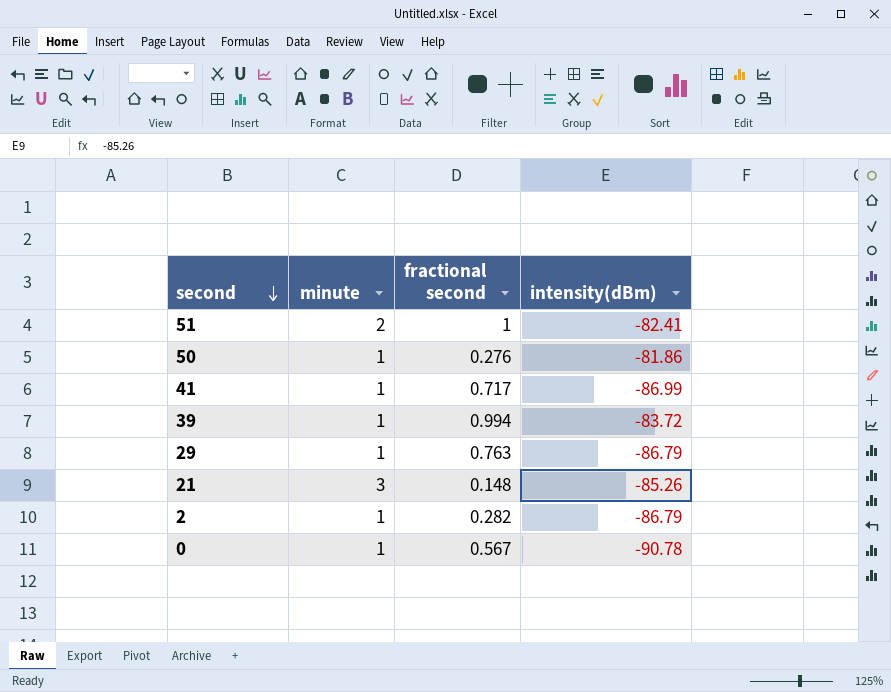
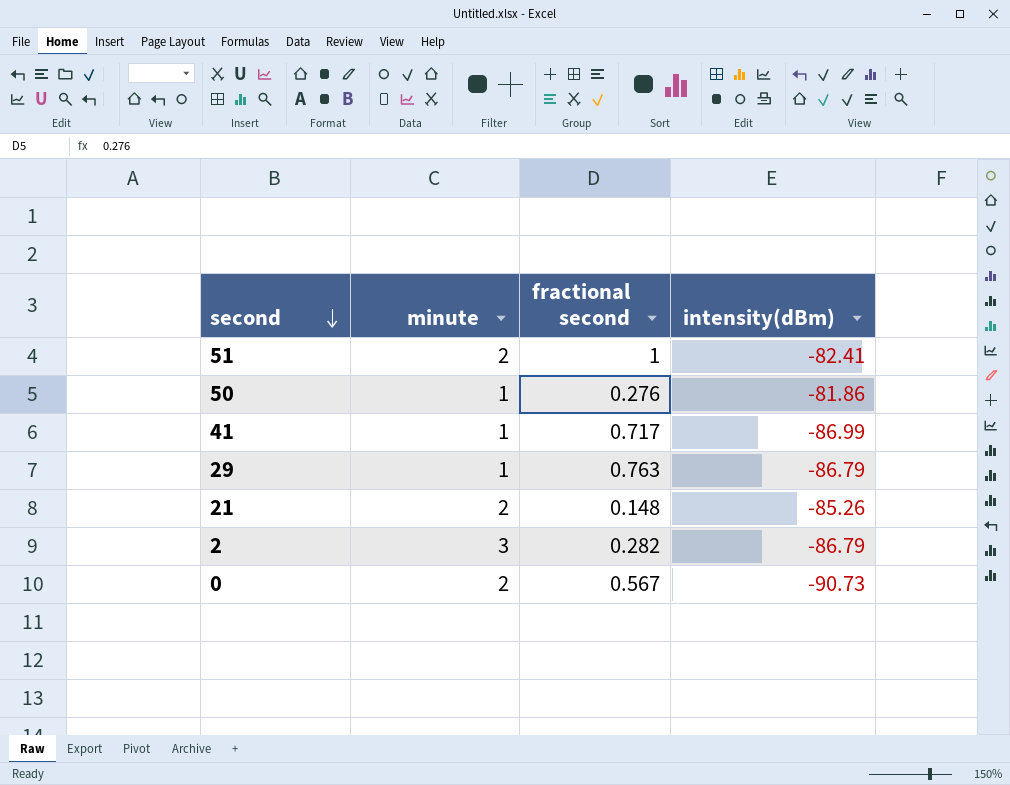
row 39: 1 | 0.994 | -83.72 -> none
21 | minute: 3 -> 2
2 | minute: 1 -> 3
0 | minute: 1 -> 2
0 | intensity(dBm): -90.78 -> -90.73

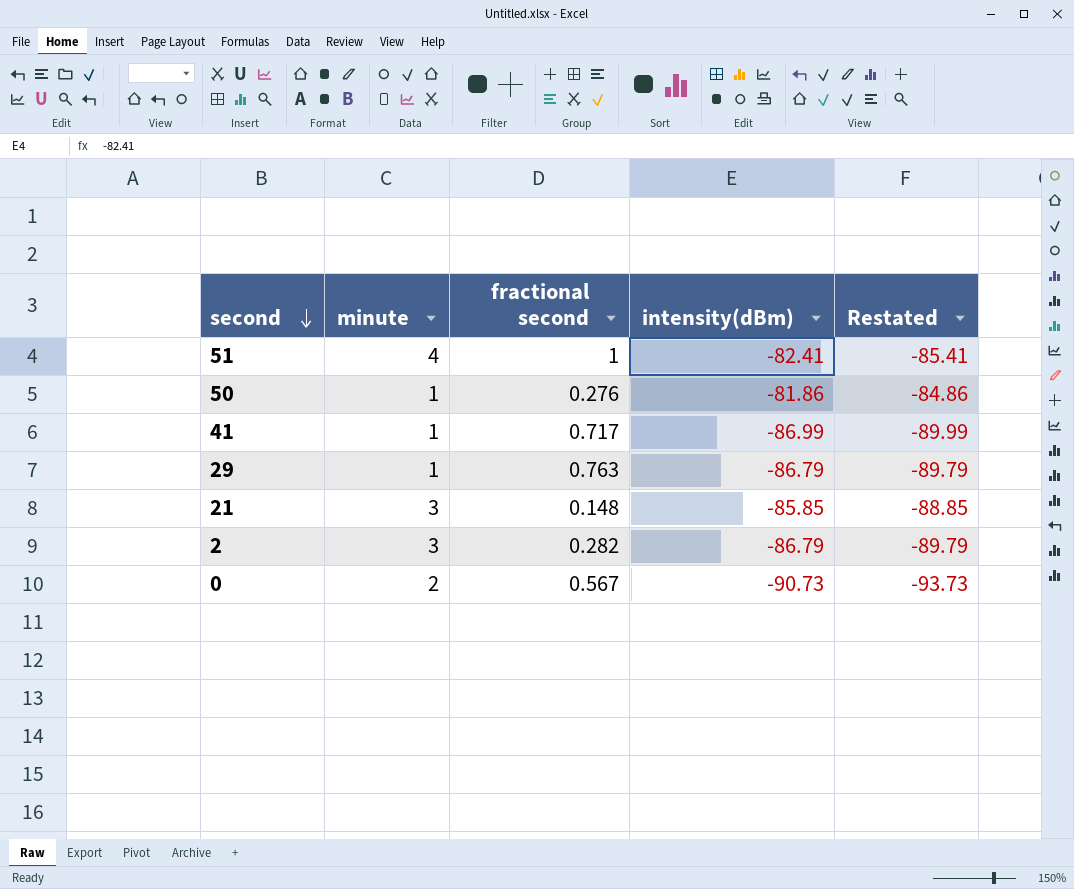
column Restated | formula: none -> [intensity(dBm)] - 3
51 | minute: 2 -> 4
21 | minute: 2 -> 3
21 | intensity(dBm): -85.26 -> -85.85

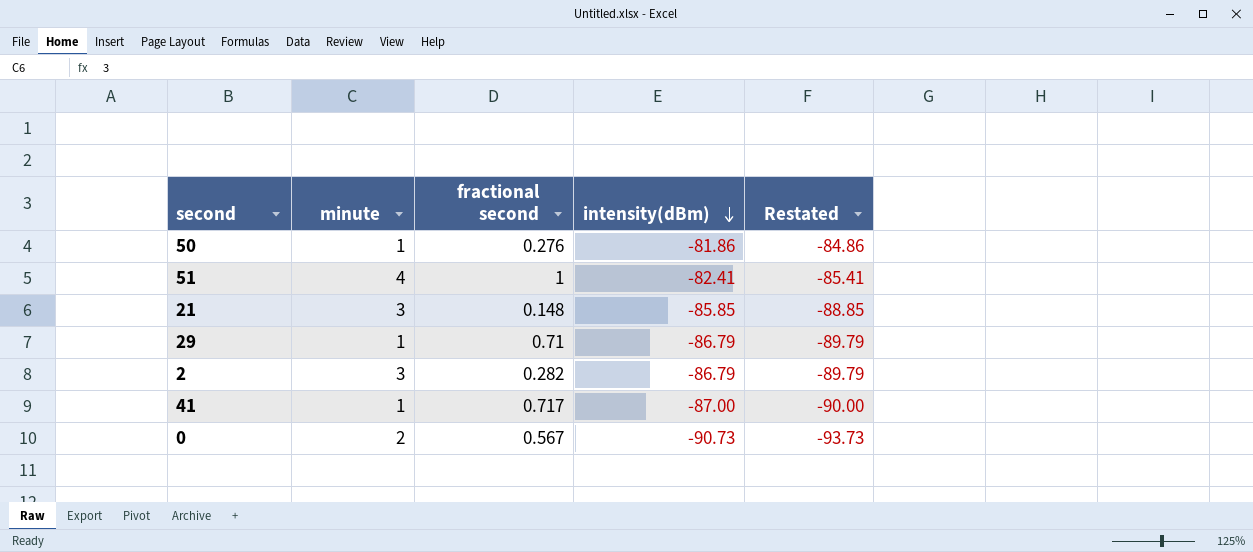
row order: second descending -> intensity(dBm) descending
29 | fractional second: 0.763 -> 0.71
41 | intensity(dBm): -86.99 -> -87.00
41 | Restated: -89.99 -> -90.00

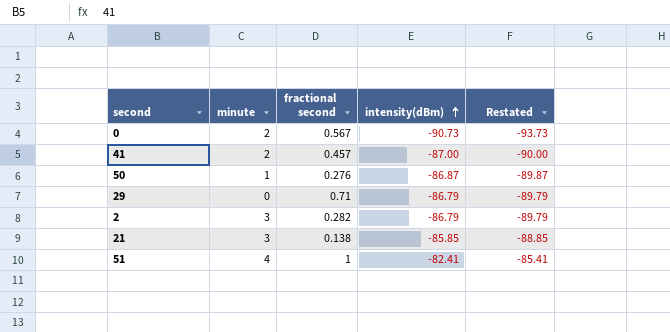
row order: intensity(dBm) descending -> intensity(dBm) ascending
41 | minute: 1 -> 2
41 | fractional second: 0.717 -> 0.457
50 | intensity(dBm): -81.86 -> -86.87
50 | Restated: -84.86 -> -89.87
29 | minute: 1 -> 0
21 | fractional second: 0.148 -> 0.138

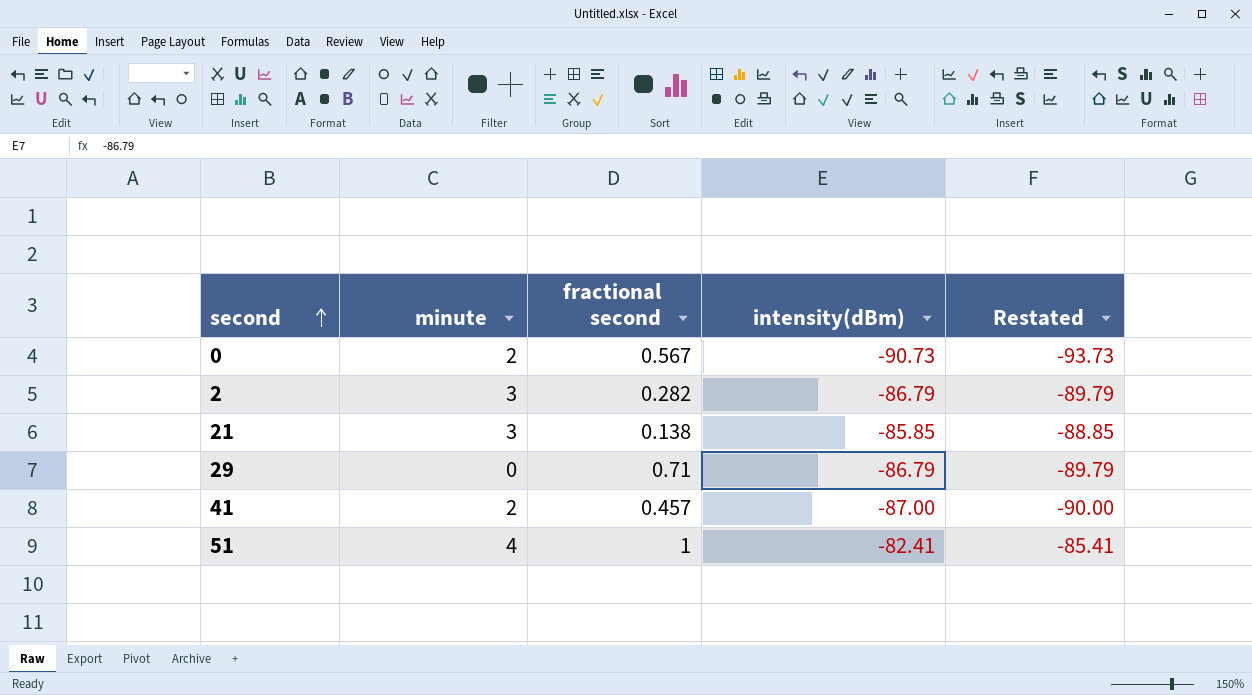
row order: intensity(dBm) ascending -> second ascending
row 50: 1 | 0.276 | -86.87 | -89.87 -> none

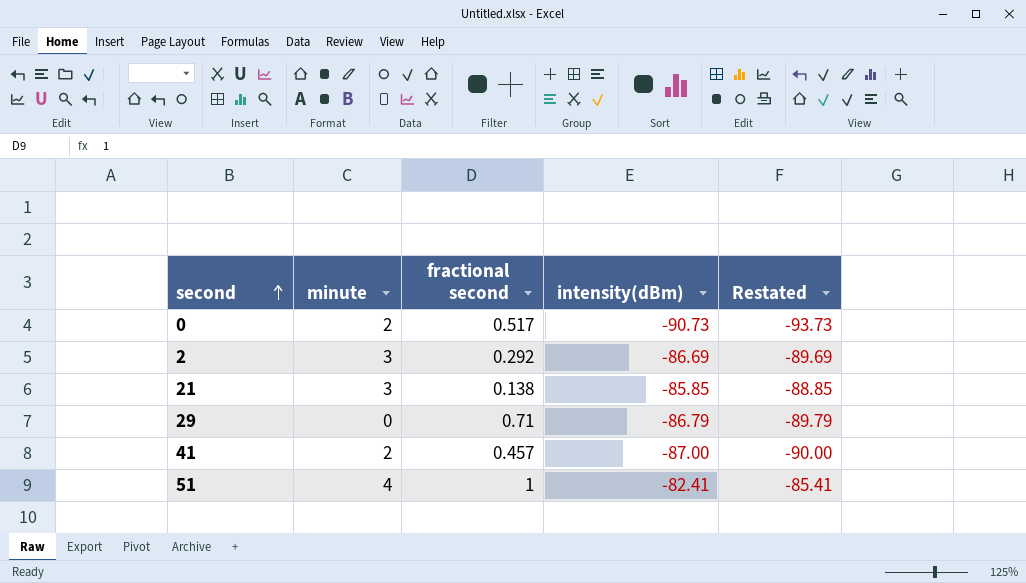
0 | fractional second: 0.567 -> 0.517
2 | fractional second: 0.282 -> 0.292
2 | intensity(dBm): -86.79 -> -86.69
2 | Restated: -89.79 -> -89.69

